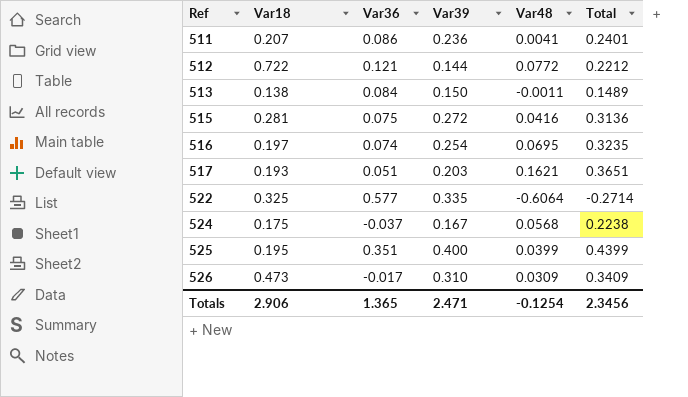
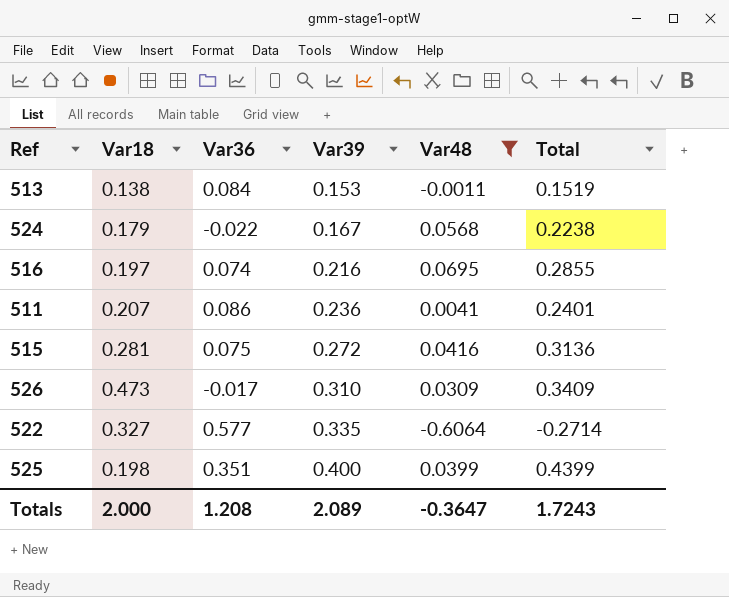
filter: none -> Var48 <= 0.0695
row order: Ref ascending -> Var39 ascending
513 | Var39: 0.150 -> 0.153
513 | Total: 0.1489 -> 0.1519
524 | Var18: 0.175 -> 0.179
524 | Var36: -0.037 -> -0.022
516 | Var39: 0.254 -> 0.216
516 | Total: 0.3235 -> 0.2855
522 | Var18: 0.325 -> 0.327
525 | Var18: 0.195 -> 0.198
Totals | Var18: 2.906 -> 2.000
Totals | Var36: 1.365 -> 1.208
Totals | Var39: 2.471 -> 2.089
Totals | Var48: -0.1254 -> -0.3647
Totals | Total: 2.3456 -> 1.7243

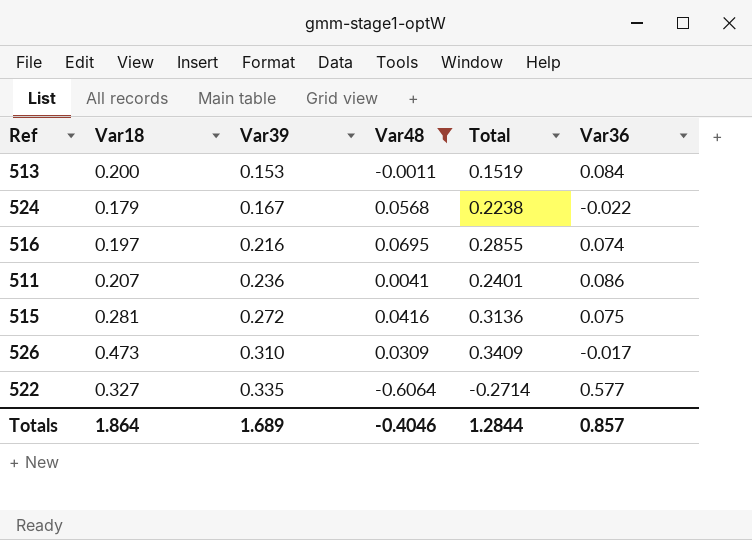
column Var36 | position: 3 -> 6
row 525: 0.198 | 0.351 | 0.400 | 0.0399 | 0.4399 -> none
513 | Var18: 0.138 -> 0.200
Totals | Var18: 2.000 -> 1.864
Totals | Var39: 2.089 -> 1.689
Totals | Var48: -0.3647 -> -0.4046
Totals | Total: 1.7243 -> 1.2844
Totals | Var36: 1.208 -> 0.857

